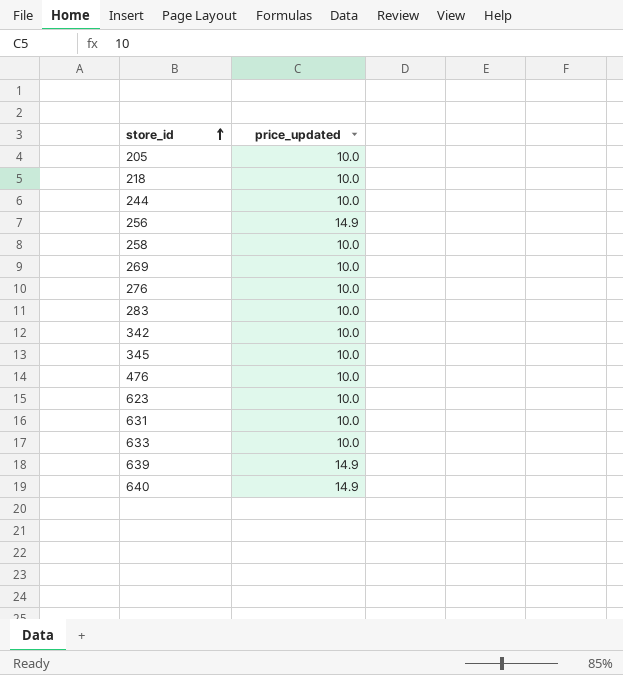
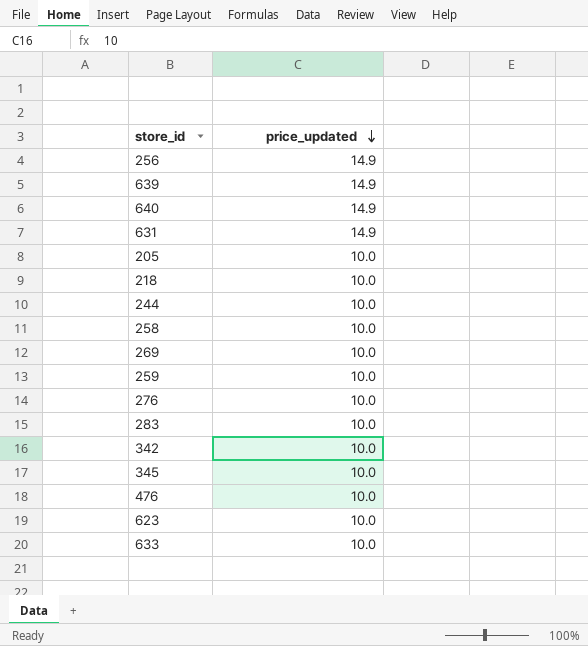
row order: store_id ascending -> price_updated descending
631 | price_updated: 10.0 -> 14.9
row 259: none -> 10.0

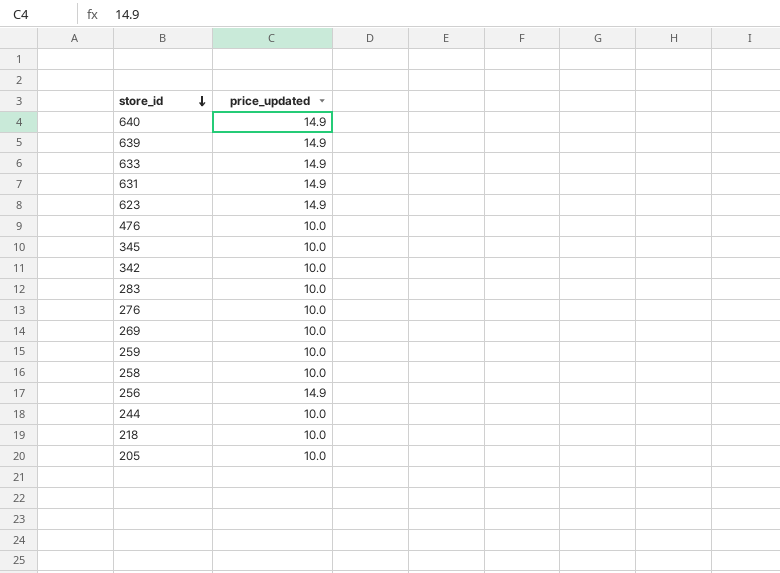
row order: price_updated descending -> store_id descending
633 | price_updated: 10.0 -> 14.9
623 | price_updated: 10.0 -> 14.9

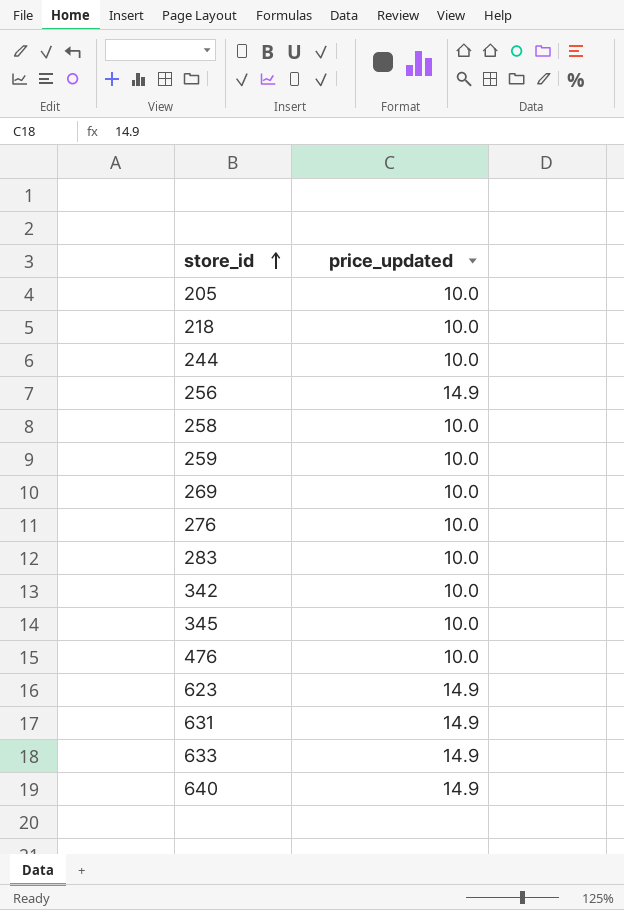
row order: store_id descending -> store_id ascending
row 639: 14.9 -> none

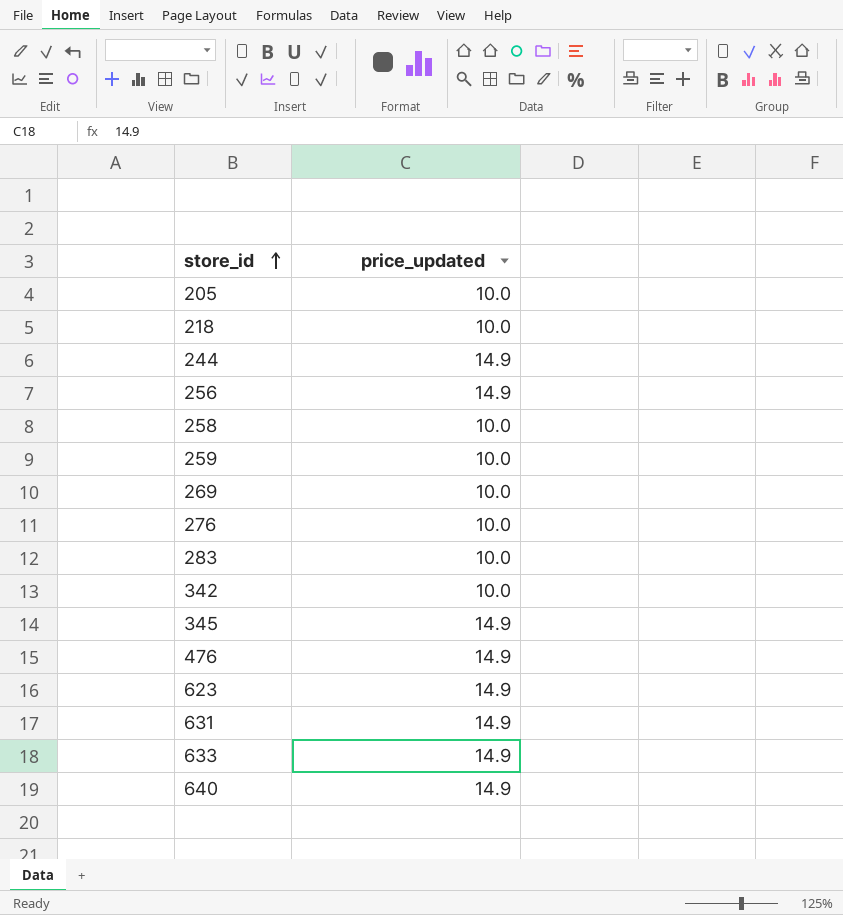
244 | price_updated: 10.0 -> 14.9
345 | price_updated: 10.0 -> 14.9
476 | price_updated: 10.0 -> 14.9

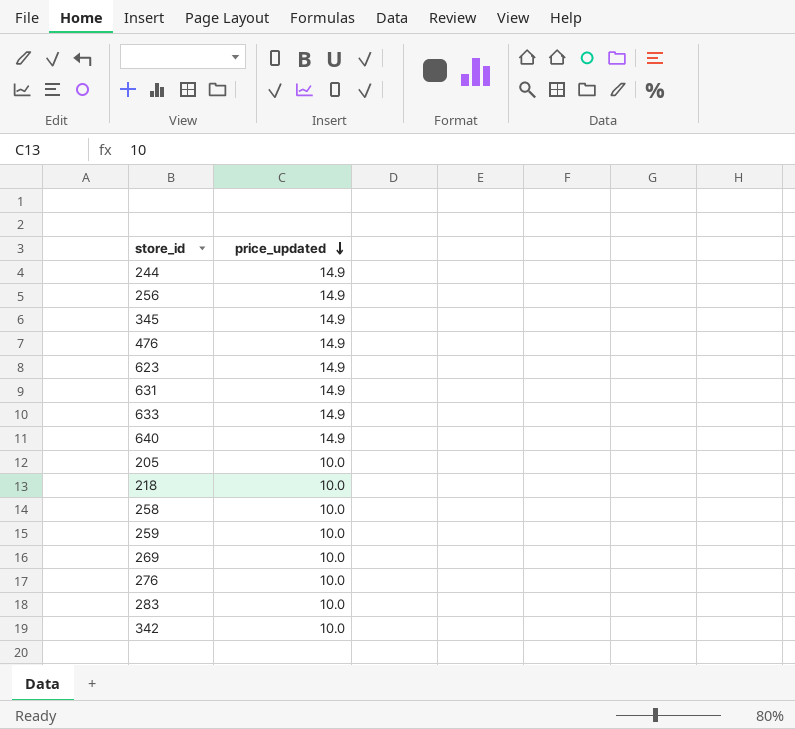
row order: store_id ascending -> price_updated descending

